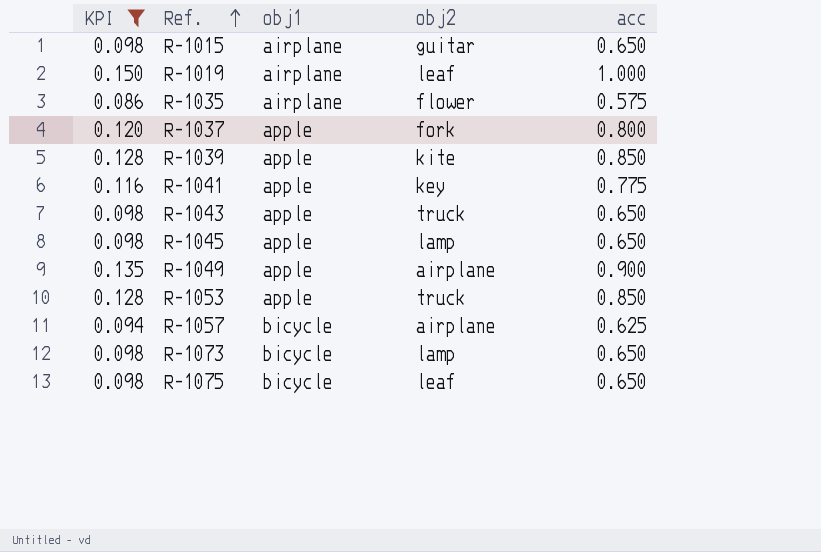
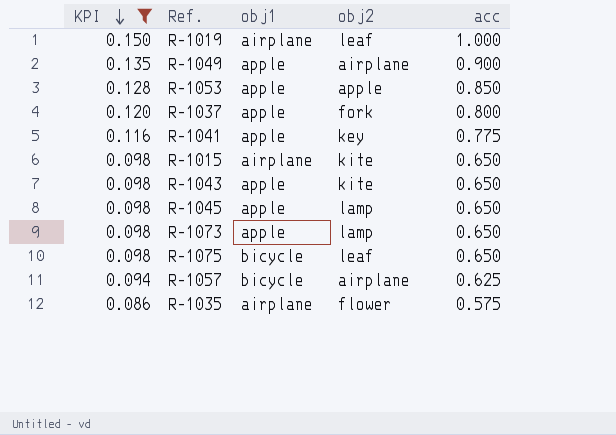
row order: Ref. ascending -> KPI descending
row R-1039: 0.128 | apple | kite | 0.850 -> none
R-1053 | obj2: truck -> apple
R-1015 | obj2: guitar -> kite
R-1043 | obj2: truck -> kite
R-1073 | obj1: bicycle -> apple

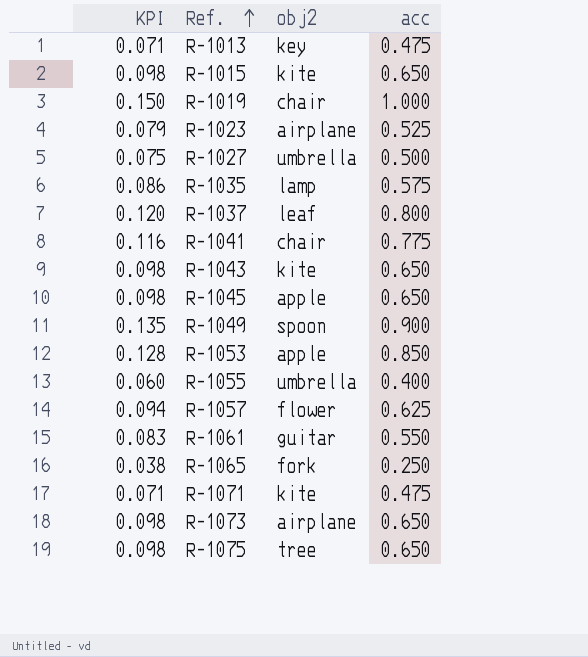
filter: KPI >= 0.086 -> none
row order: KPI descending -> Ref. ascending
column obj1 | position: 3 -> none
R-1019 | obj2: leaf -> chair
R-1035 | obj2: flower -> lamp
R-1037 | obj2: fork -> leaf
R-1041 | obj2: key -> chair
R-1045 | obj2: lamp -> apple
R-1049 | obj2: airplane -> spoon
R-1057 | obj2: airplane -> flower
R-1073 | obj2: lamp -> airplane
R-1075 | obj2: leaf -> tree

